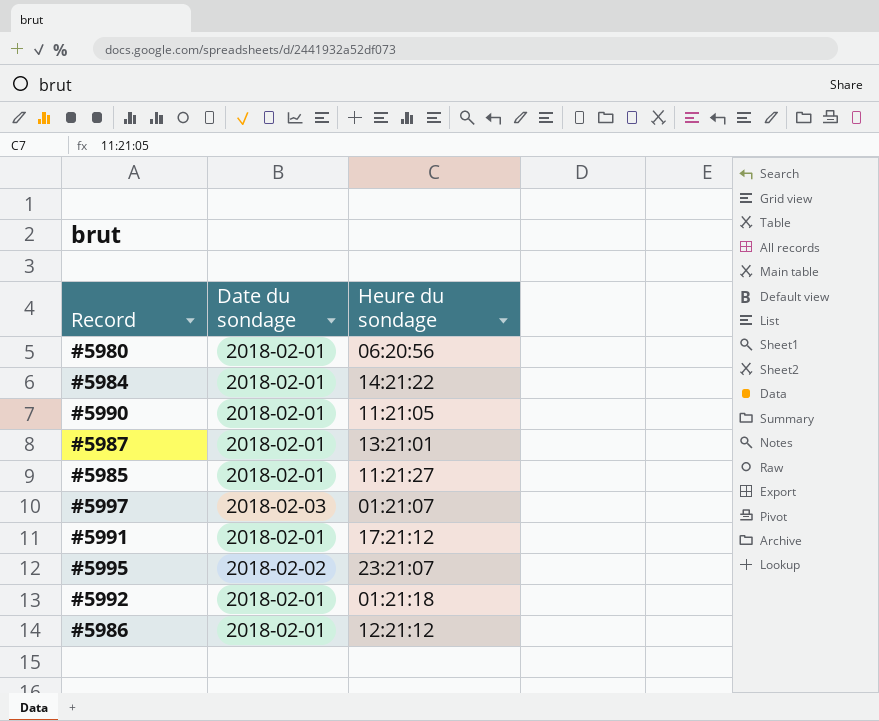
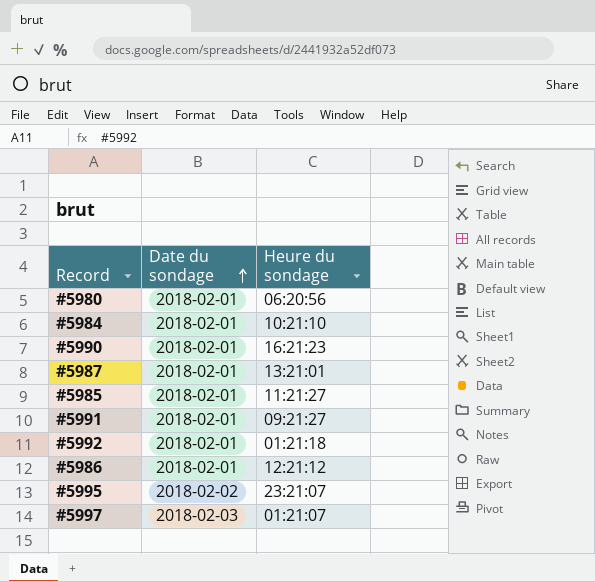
row order: none -> Date du sondage ascending
#5984 | Heure du sondage: 14:21:22 -> 10:21:10
#5990 | Heure du sondage: 11:21:05 -> 16:21:23
#5991 | Heure du sondage: 17:21:12 -> 09:21:27

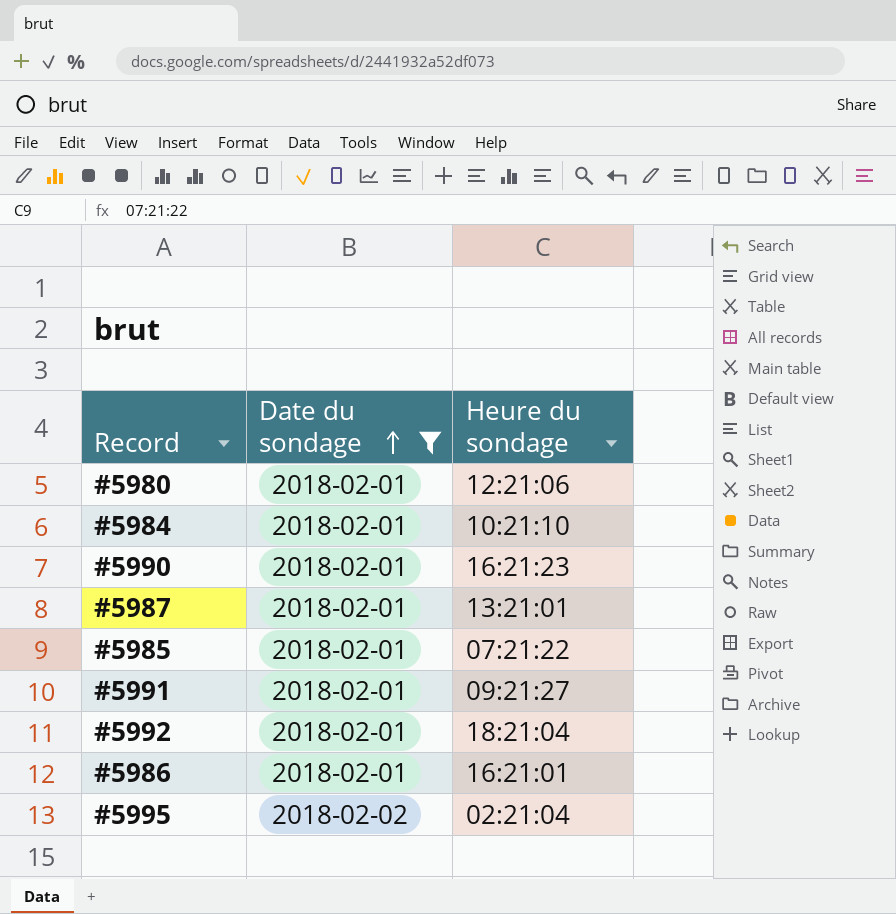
filter: none -> Date du sondage != 2018-02-03
#5980 | Heure du sondage: 06:20:56 -> 12:21:06
#5985 | Heure du sondage: 11:21:27 -> 07:21:22
#5992 | Heure du sondage: 01:21:18 -> 18:21:04
#5986 | Heure du sondage: 12:21:12 -> 16:21:01
#5995 | Heure du sondage: 23:21:07 -> 02:21:04

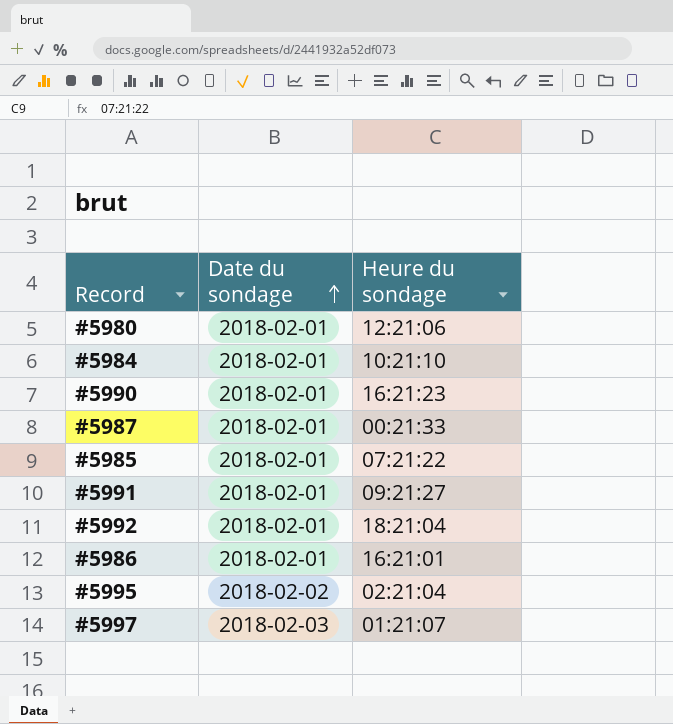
filter: Date du sondage != 2018-02-03 -> none
#5987 | Heure du sondage: 13:21:01 -> 00:21:33

